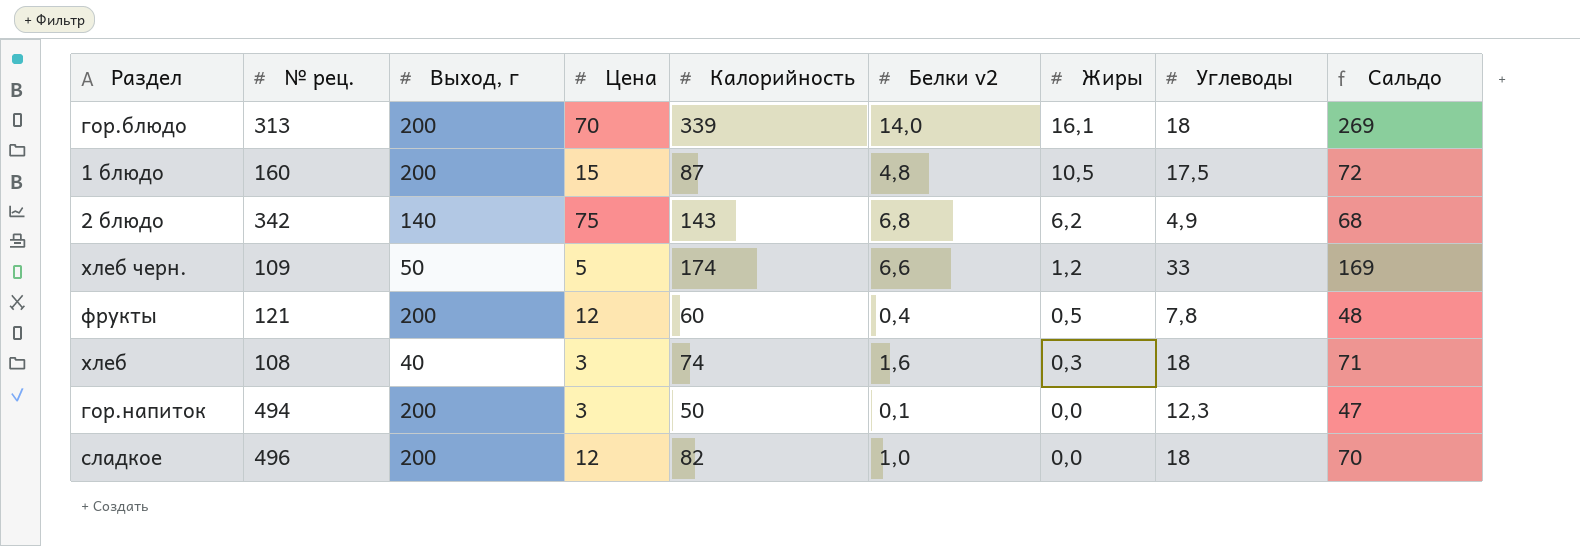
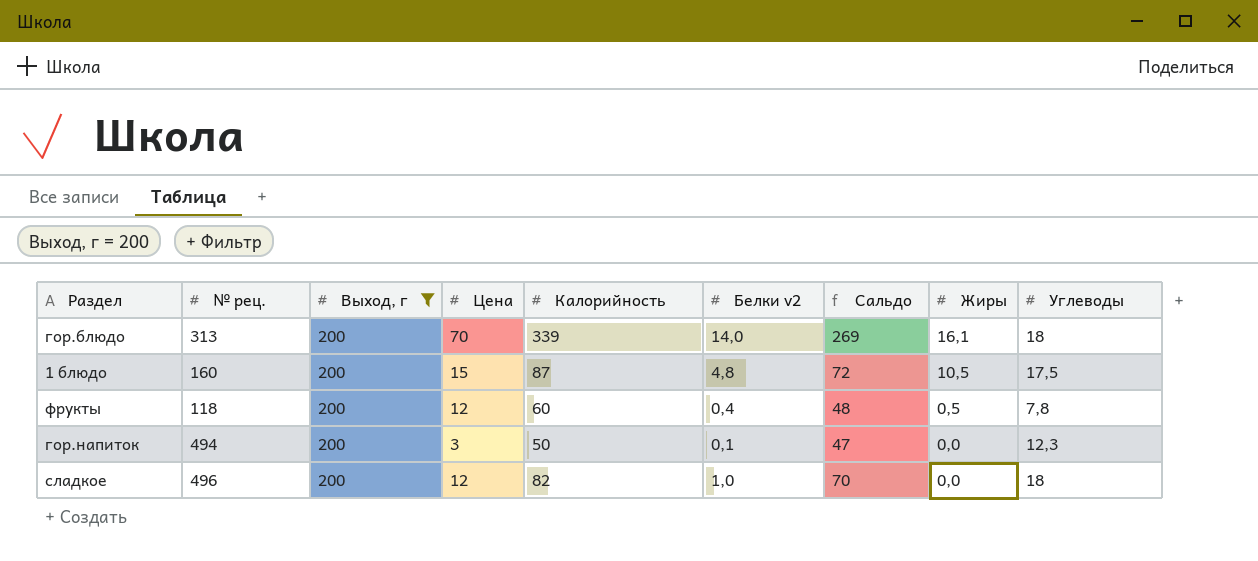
filter: none -> Выход, г = 200
column Сальдо | position: 9 -> 7
фрукты | № рец.: 121 -> 118

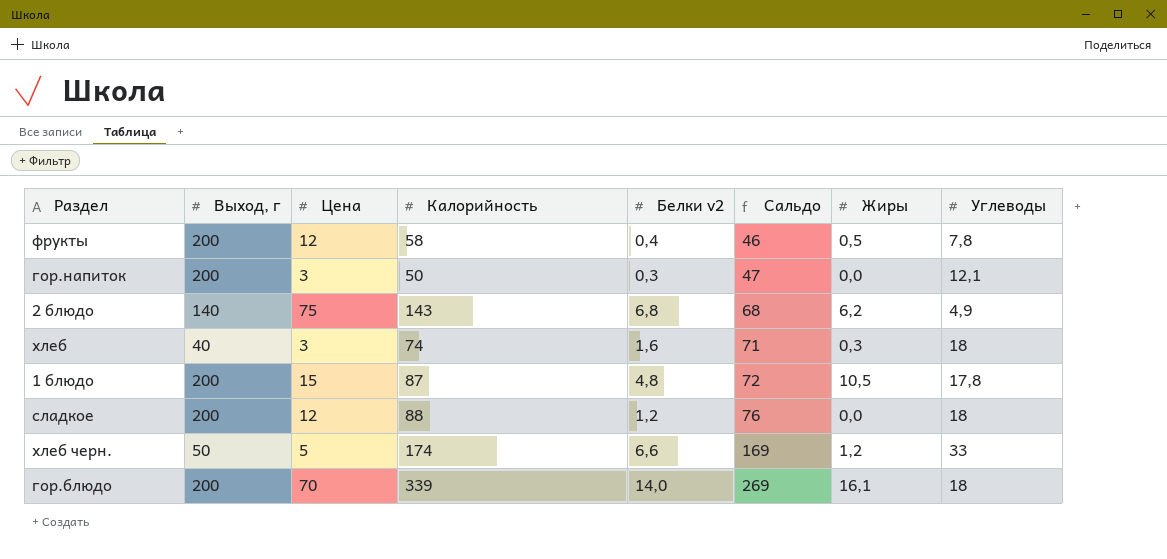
filter: Выход, г = 200 -> none
row order: Жиры descending -> Сальдо ascending
column № рец. | position: 2 -> none
фрукты | Калорийность: 60 -> 58
фрукты | Сальдо: 48 -> 46
гор.напиток | Белки v2: 0,1 -> 0,3
гор.напиток | Углеводы: 12,3 -> 12,1
1 блюдо | Углеводы: 17,5 -> 17,8
сладкое | Калорийность: 82 -> 88
сладкое | Белки v2: 1,0 -> 1,2
сладкое | Сальдо: 70 -> 76

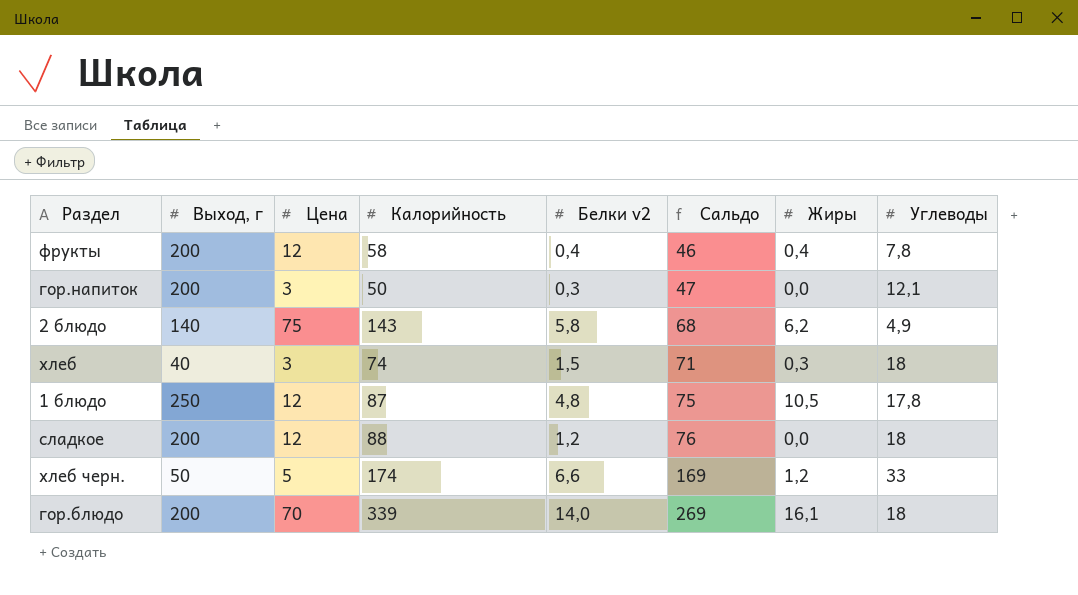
фрукты | Жиры: 0,5 -> 0,4
2 блюдо | Белки v2: 6,8 -> 5,8
хлеб | Белки v2: 1,6 -> 1,5
1 блюдо | Выход, г: 200 -> 250
1 блюдо | Цена: 15 -> 12
1 блюдо | Сальдо: 72 -> 75

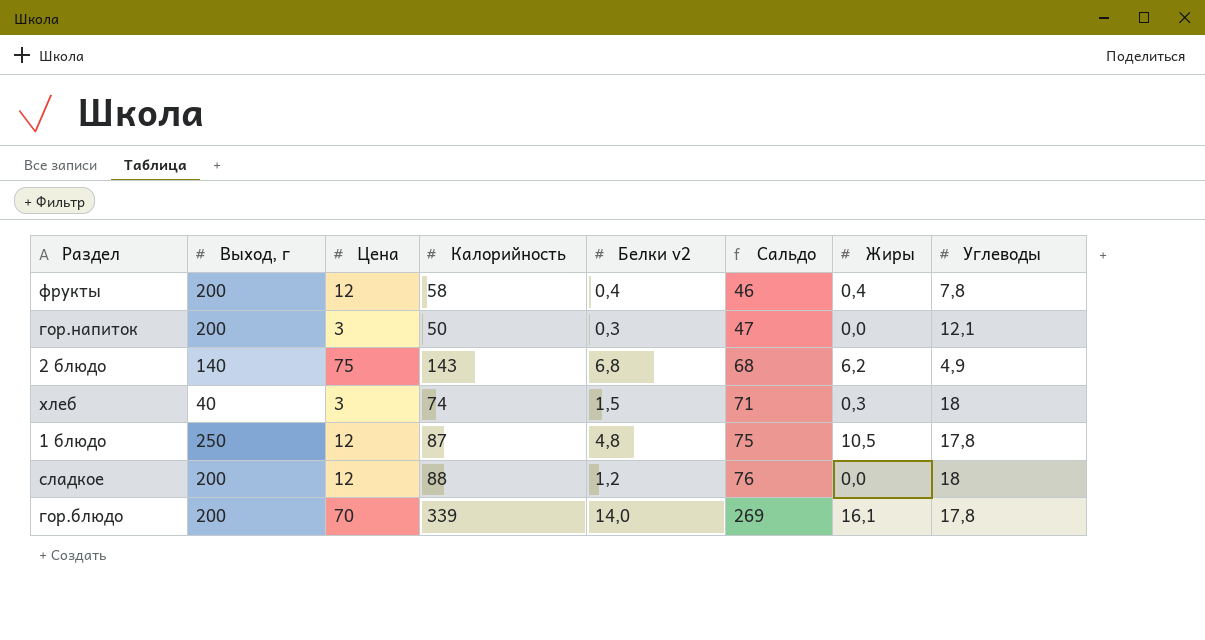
row хлеб черн.: 50 | 5 | 174 | 6,6 | 169 | 1,2 | 33 -> none
2 блюдо | Белки v2: 5,8 -> 6,8
гор.блюдо | Углеводы: 18 -> 17,8

